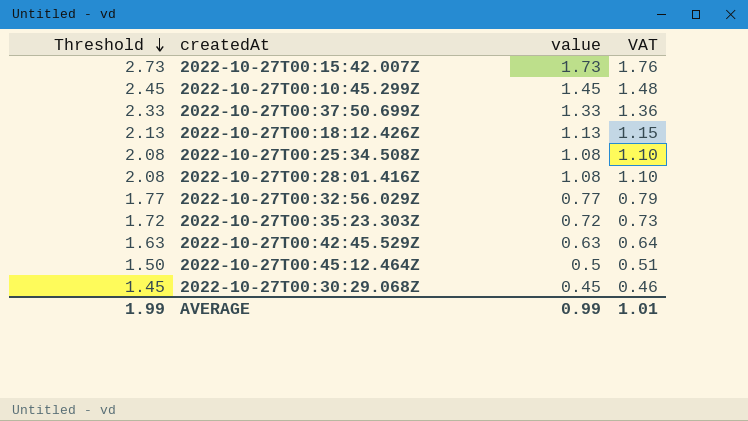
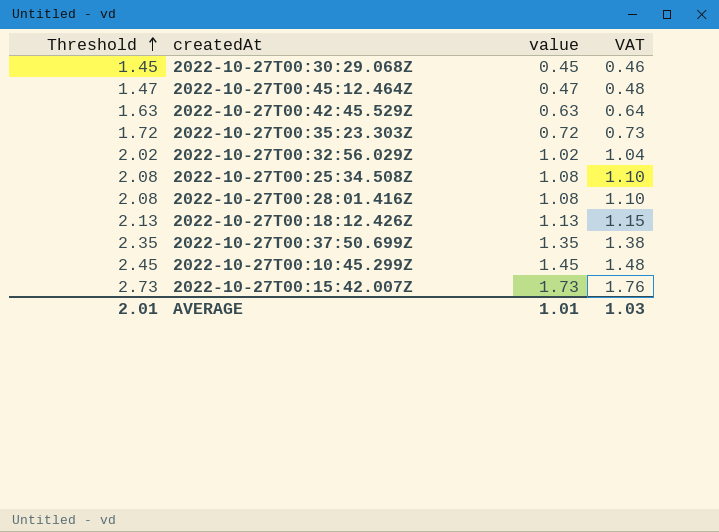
row order: Threshold descending -> Threshold ascending
2022-10-27T00:45:12.464Z | Threshold: 1.50 -> 1.47
2022-10-27T00:45:12.464Z | value: 0.5 -> 0.47
2022-10-27T00:45:12.464Z | VAT: 0.51 -> 0.48
2022-10-27T00:32:56.029Z | Threshold: 1.77 -> 2.02
2022-10-27T00:32:56.029Z | value: 0.77 -> 1.02
2022-10-27T00:32:56.029Z | VAT: 0.79 -> 1.04
2022-10-27T00:37:50.699Z | Threshold: 2.33 -> 2.35
2022-10-27T00:37:50.699Z | value: 1.33 -> 1.35
2022-10-27T00:37:50.699Z | VAT: 1.36 -> 1.38
AVERAGE | Threshold: 1.99 -> 2.01
AVERAGE | value: 0.99 -> 1.01
AVERAGE | VAT: 1.01 -> 1.03

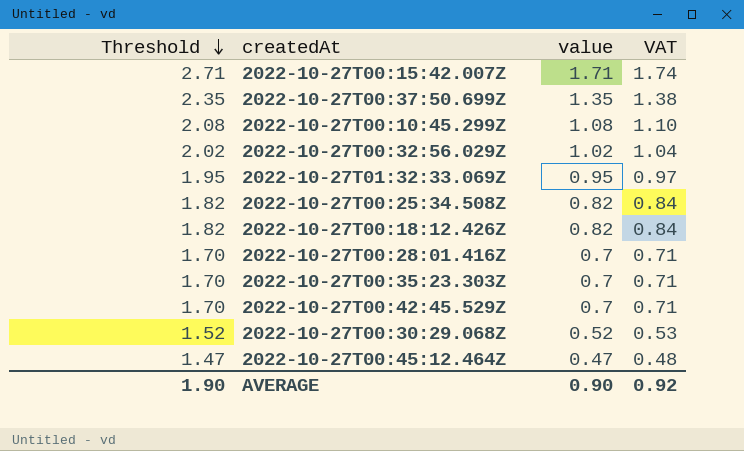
row order: Threshold ascending -> Threshold descending
2022-10-27T00:15:42.007Z | Threshold: 2.73 -> 2.71
2022-10-27T00:15:42.007Z | value: 1.73 -> 1.71
2022-10-27T00:15:42.007Z | VAT: 1.76 -> 1.74
2022-10-27T00:10:45.299Z | Threshold: 2.45 -> 2.08
2022-10-27T00:10:45.299Z | value: 1.45 -> 1.08
2022-10-27T00:10:45.299Z | VAT: 1.48 -> 1.10
row 2022-10-27T01:32:33.069Z: none -> 1.95 | 0.95 | 0.97
2022-10-27T00:25:34.508Z | Threshold: 2.08 -> 1.82
2022-10-27T00:25:34.508Z | value: 1.08 -> 0.82
2022-10-27T00:25:34.508Z | VAT: 1.10 -> 0.84
2022-10-27T00:18:12.426Z | Threshold: 2.13 -> 1.82
2022-10-27T00:18:12.426Z | value: 1.13 -> 0.82
2022-10-27T00:18:12.426Z | VAT: 1.15 -> 0.84
2022-10-27T00:28:01.416Z | Threshold: 2.08 -> 1.70
2022-10-27T00:28:01.416Z | value: 1.08 -> 0.7
2022-10-27T00:28:01.416Z | VAT: 1.10 -> 0.71
2022-10-27T00:35:23.303Z | Threshold: 1.72 -> 1.70
2022-10-27T00:35:23.303Z | value: 0.72 -> 0.7
2022-10-27T00:35:23.303Z | VAT: 0.73 -> 0.71
2022-10-27T00:42:45.529Z | Threshold: 1.63 -> 1.70
2022-10-27T00:42:45.529Z | value: 0.63 -> 0.7
2022-10-27T00:42:45.529Z | VAT: 0.64 -> 0.71
2022-10-27T00:30:29.068Z | Threshold: 1.45 -> 1.52
2022-10-27T00:30:29.068Z | value: 0.45 -> 0.52
2022-10-27T00:30:29.068Z | VAT: 0.46 -> 0.53
AVERAGE | Threshold: 2.01 -> 1.90
AVERAGE | value: 1.01 -> 0.90
AVERAGE | VAT: 1.03 -> 0.92

